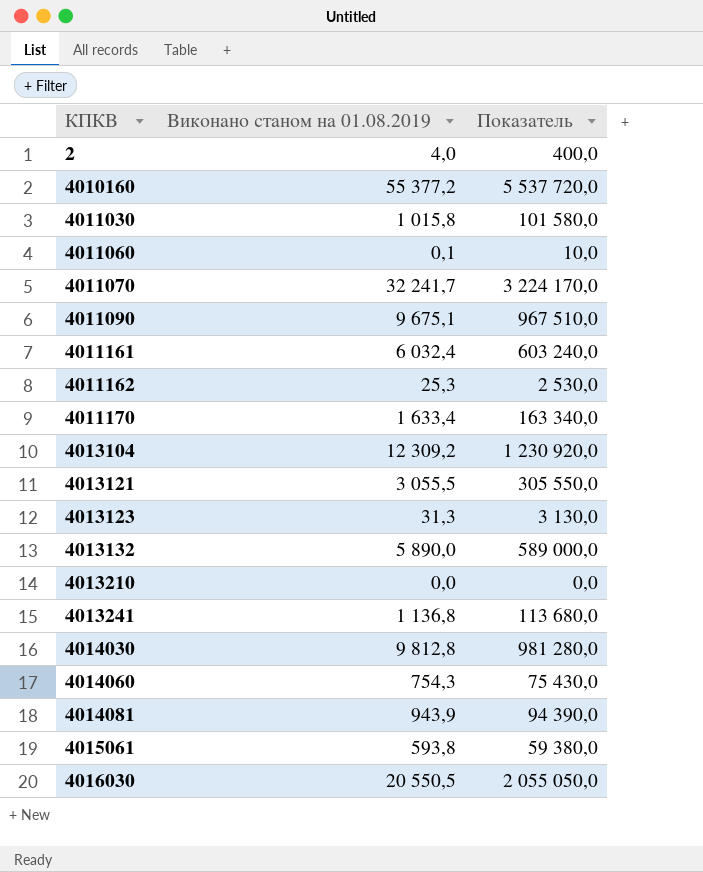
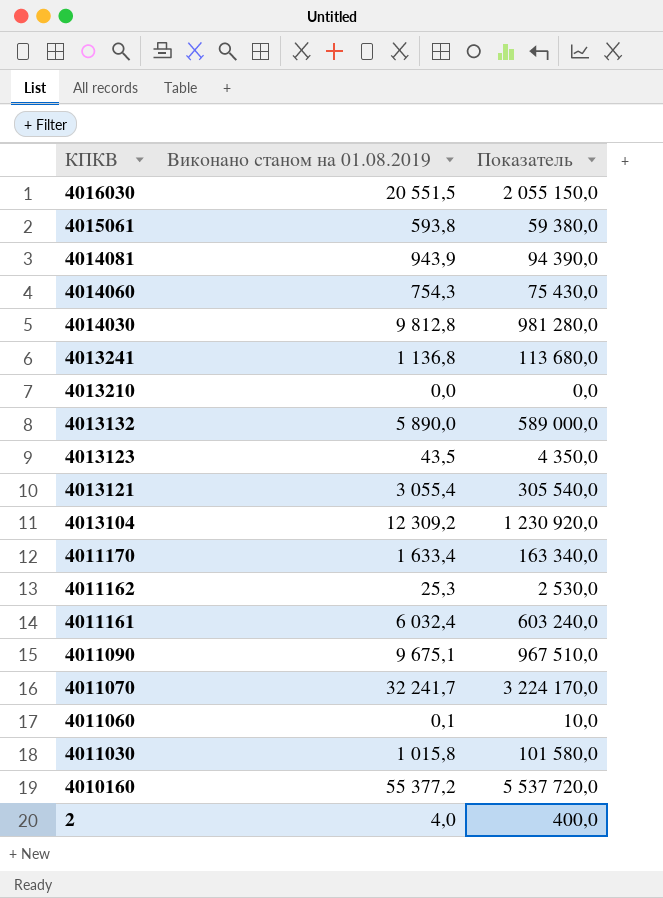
row order: КПКВ ascending -> КПКВ descending
4016030 | Виконано станом на 01.08.2019: 20 550,5 -> 20 551,5
4016030 | Показатель: 2 055 050,0 -> 2 055 150,0
4013123 | Виконано станом на 01.08.2019: 31,3 -> 43,5
4013123 | Показатель: 3 130,0 -> 4 350,0
4013121 | Виконано станом на 01.08.2019: 3 055,5 -> 3 055,4
4013121 | Показатель: 305 550,0 -> 305 540,0

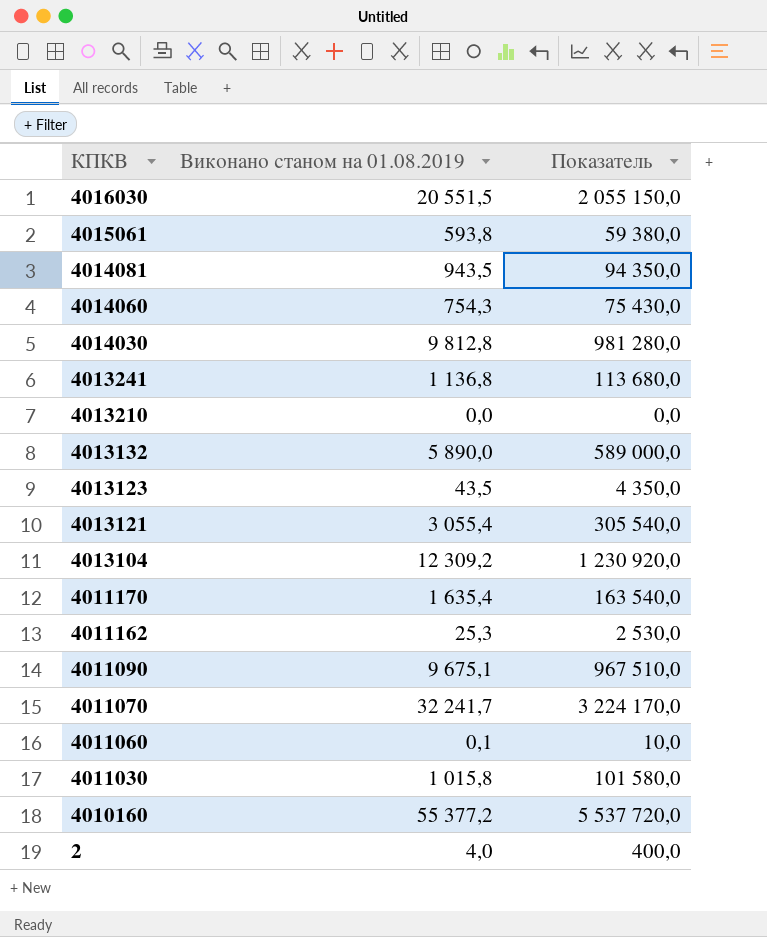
row 4011161: 6 032,4 | 603 240,0 -> none
4014081 | Виконано станом на 01.08.2019: 943,9 -> 943,5
4014081 | Показатель: 94 390,0 -> 94 350,0
4011170 | Виконано станом на 01.08.2019: 1 633,4 -> 1 635,4
4011170 | Показатель: 163 340,0 -> 163 540,0

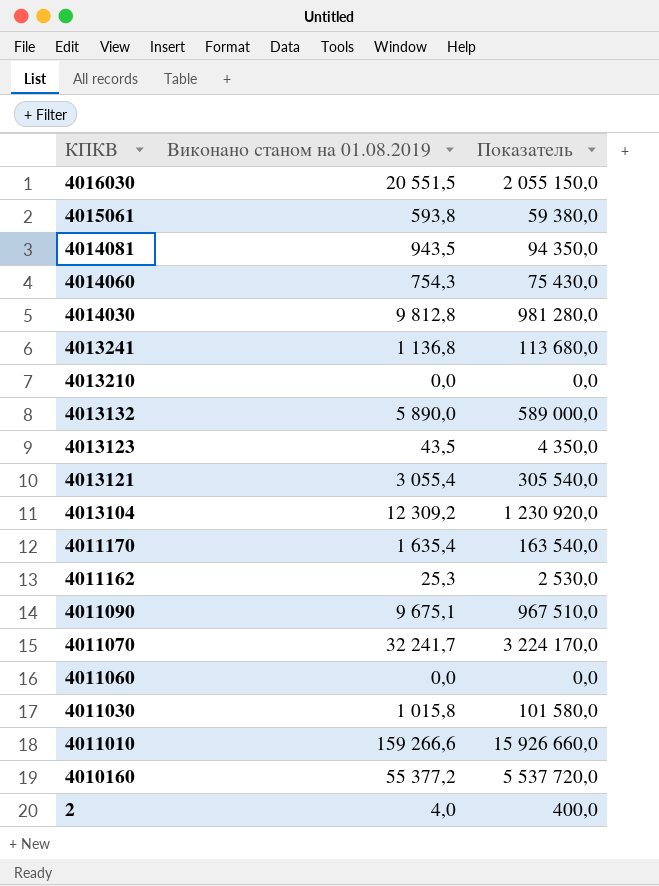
4011060 | Виконано станом на 01.08.2019: 0,1 -> 0,0
4011060 | Показатель: 10,0 -> 0,0
row 4011010: none -> 159 266,6 | 15 926 660,0

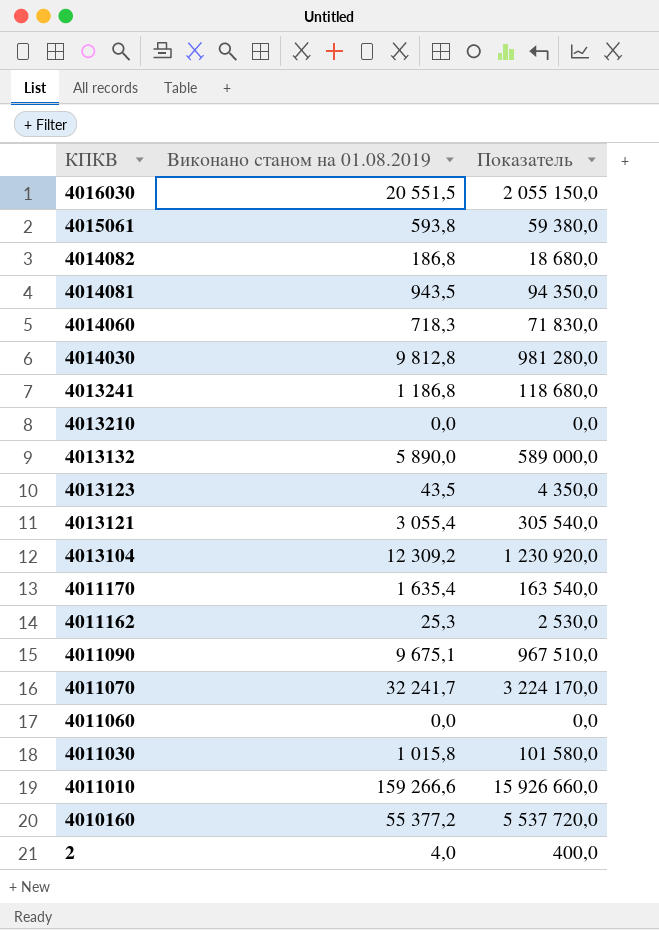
row 4014082: none -> 186,8 | 18 680,0
4014060 | Виконано станом на 01.08.2019: 754,3 -> 718,3
4014060 | Показатель: 75 430,0 -> 71 830,0
4013241 | Виконано станом на 01.08.2019: 1 136,8 -> 1 186,8
4013241 | Показатель: 113 680,0 -> 118 680,0

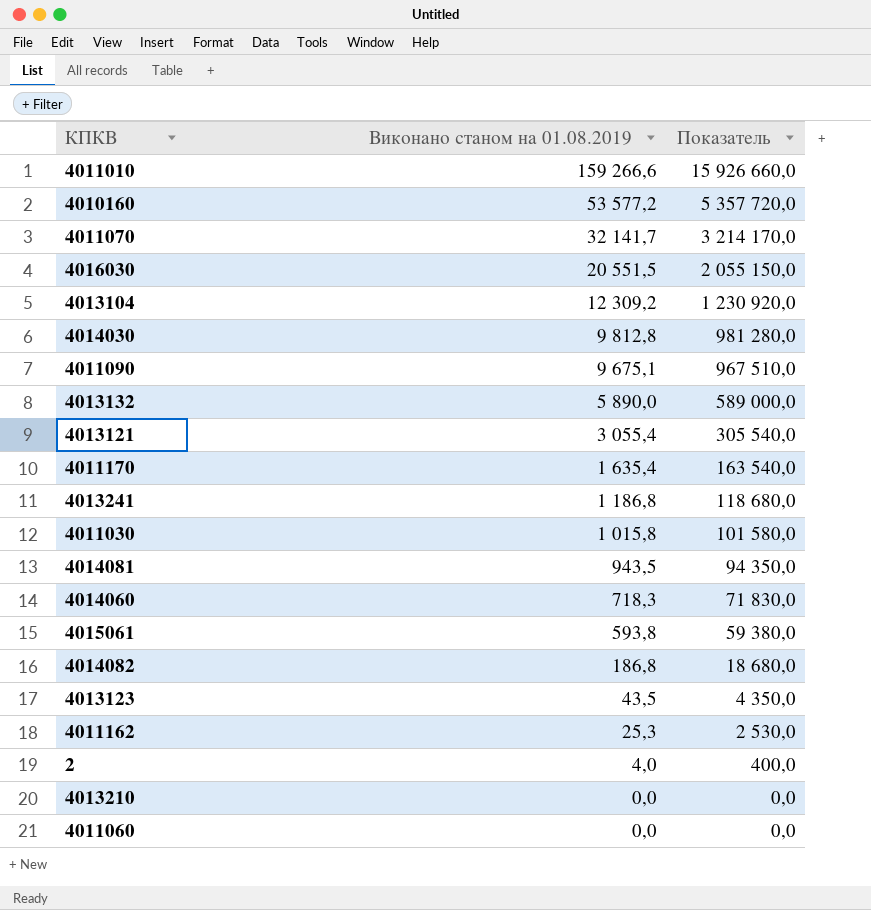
row order: КПКВ descending -> Виконано станом на 01.08.2019 descending
4010160 | Виконано станом на 01.08.2019: 55 377,2 -> 53 577,2
4010160 | Показатель: 5 537 720,0 -> 5 357 720,0
4011070 | Виконано станом на 01.08.2019: 32 241,7 -> 32 141,7
4011070 | Показатель: 3 224 170,0 -> 3 214 170,0

